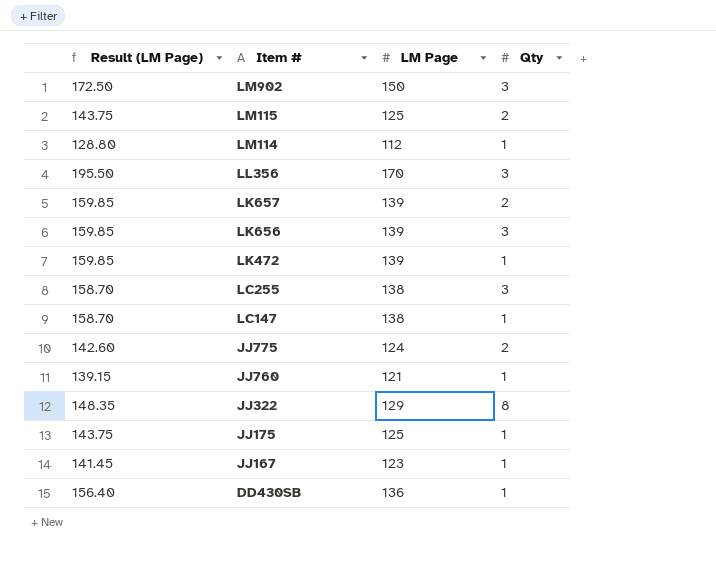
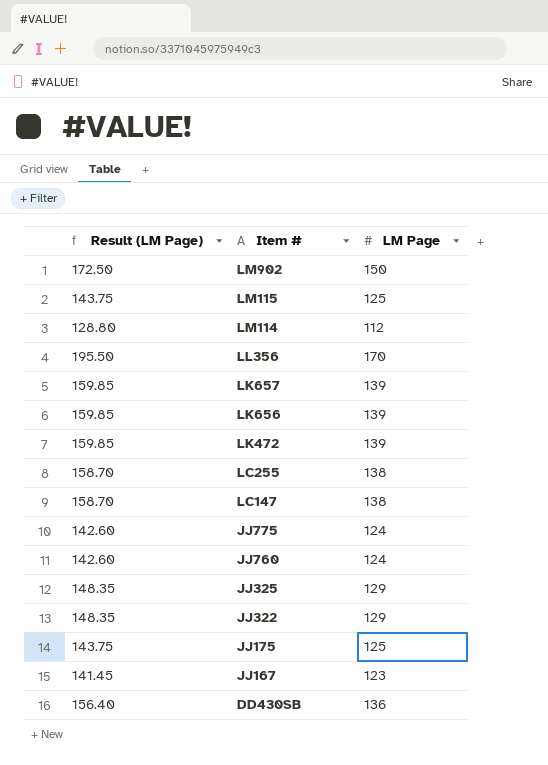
column Qty | position: 4 -> none
JJ760 | Result (LM Page): 139.15 -> 142.60
JJ760 | LM Page: 121 -> 124
row JJ325: none -> 148.35 | 129

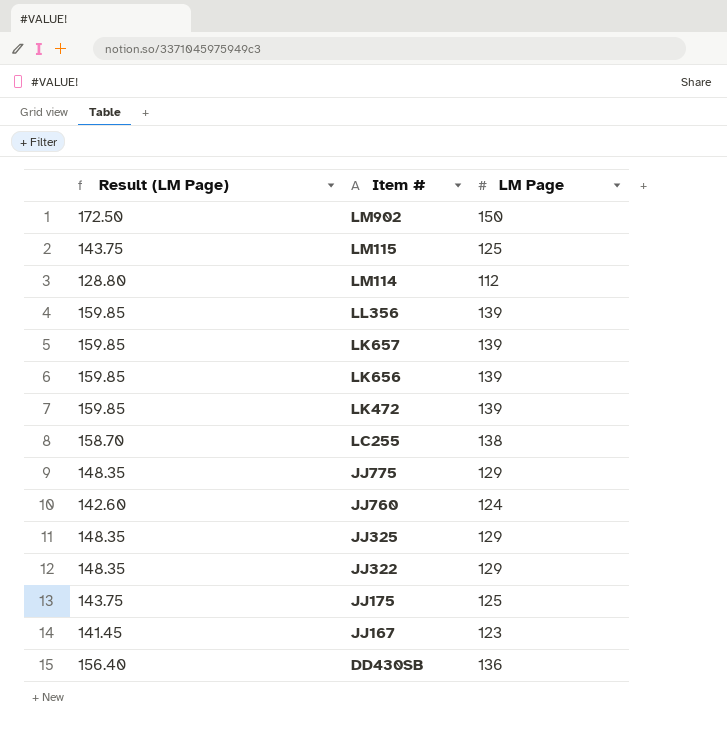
row LC147: 158.70 | 138 -> none
LL356 | Result (LM Page): 195.50 -> 159.85
LL356 | LM Page: 170 -> 139
JJ775 | Result (LM Page): 142.60 -> 148.35
JJ775 | LM Page: 124 -> 129

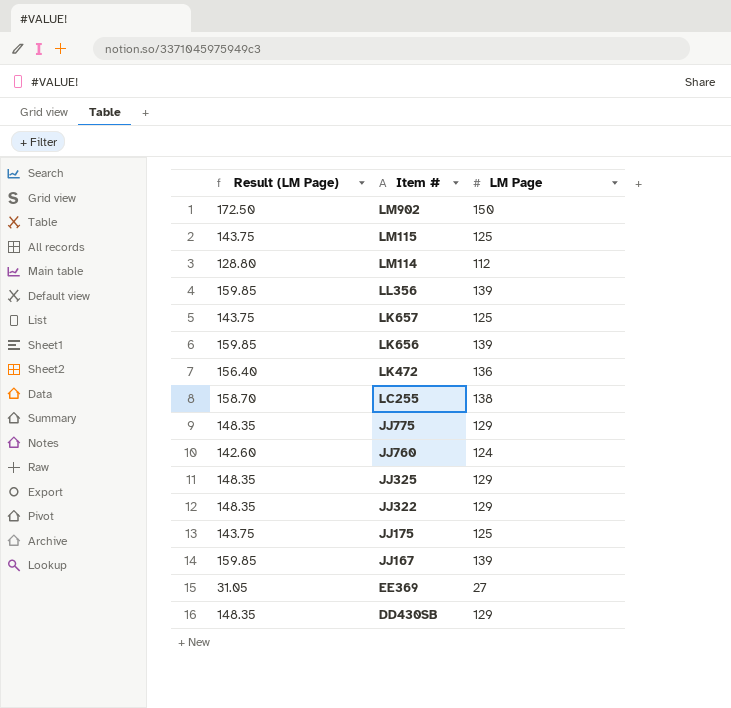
LK657 | Result (LM Page): 159.85 -> 143.75
LK657 | LM Page: 139 -> 125
LK472 | Result (LM Page): 159.85 -> 156.40
LK472 | LM Page: 139 -> 136
JJ167 | Result (LM Page): 141.45 -> 159.85
JJ167 | LM Page: 123 -> 139
row EE369: none -> 31.05 | 27
DD430SB | Result (LM Page): 156.40 -> 148.35
DD430SB | LM Page: 136 -> 129

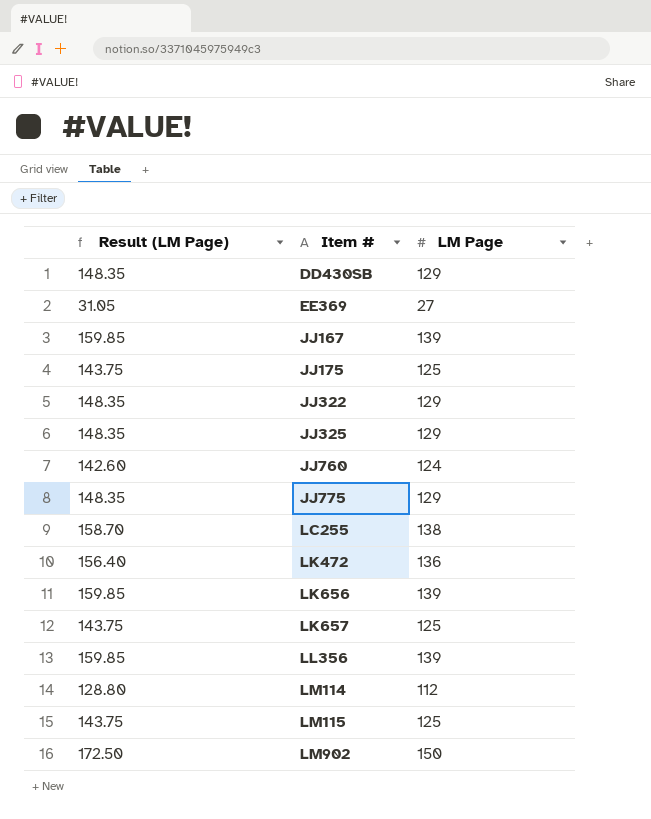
row order: Item # descending -> Item # ascending

